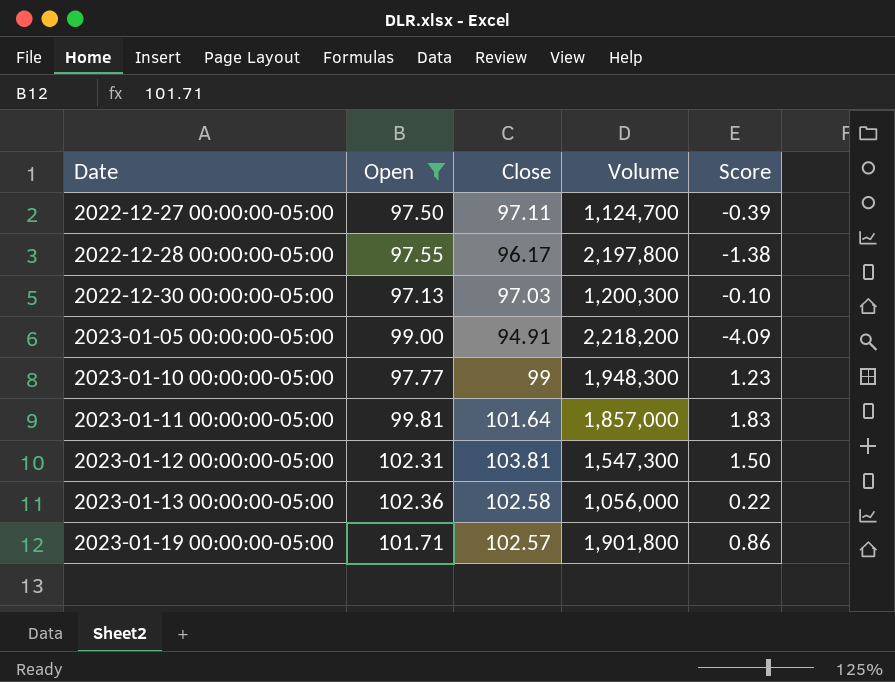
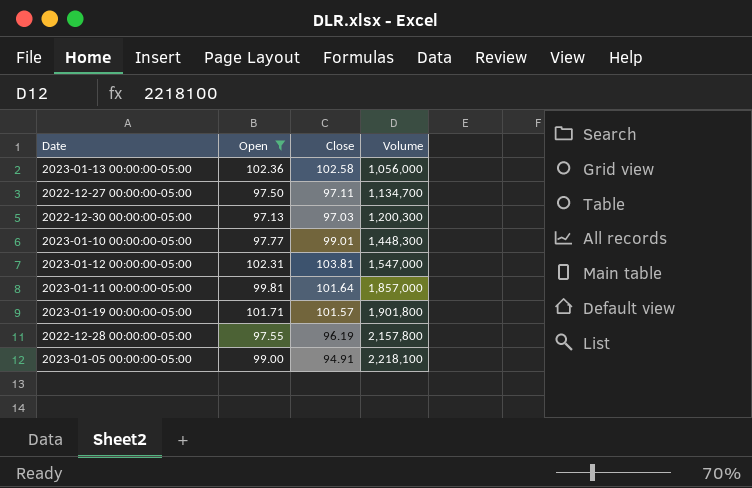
row order: Date ascending -> Volume ascending
column Score | formula: [Close] - [Open] -> none
2022-12-27 00:00:00-05:00 | Volume: 1,124,700 -> 1,134,700
2023-01-10 00:00:00-05:00 | Close: 99 -> 99.01
2023-01-10 00:00:00-05:00 | Volume: 1,948,300 -> 1,448,300
2023-01-12 00:00:00-05:00 | Volume: 1,547,300 -> 1,547,000
2023-01-19 00:00:00-05:00 | Close: 102.57 -> 101.57
2022-12-28 00:00:00-05:00 | Close: 96.17 -> 96.19
2022-12-28 00:00:00-05:00 | Volume: 2,197,800 -> 2,157,800
2023-01-05 00:00:00-05:00 | Volume: 2,218,200 -> 2,218,100

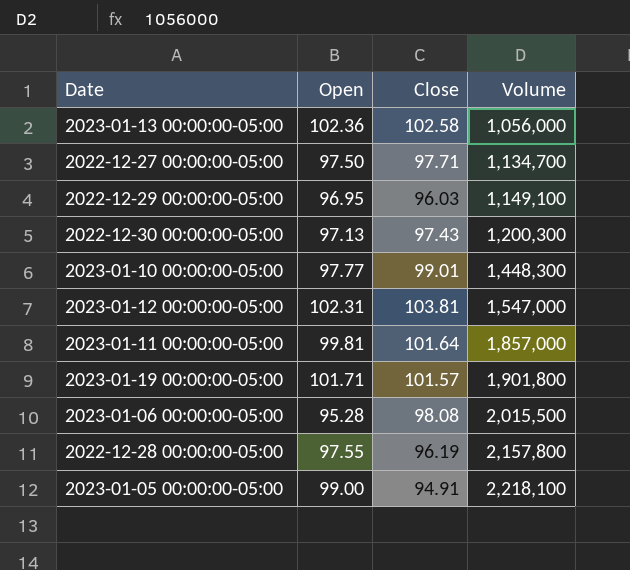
filter: Open >= 97.13 -> none
2022-12-27 00:00:00-05:00 | Close: 97.11 -> 97.71
2022-12-30 00:00:00-05:00 | Close: 97.03 -> 97.43

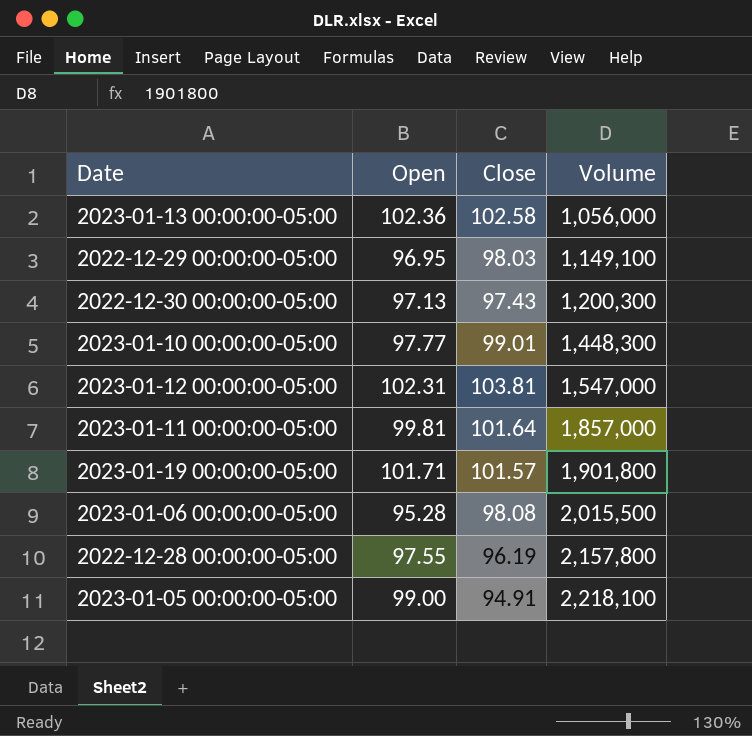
row 2022-12-27 00:00:00-05:00: 97.50 | 97.71 | 1,134,700 -> none
2022-12-29 00:00:00-05:00 | Close: 96.03 -> 98.03

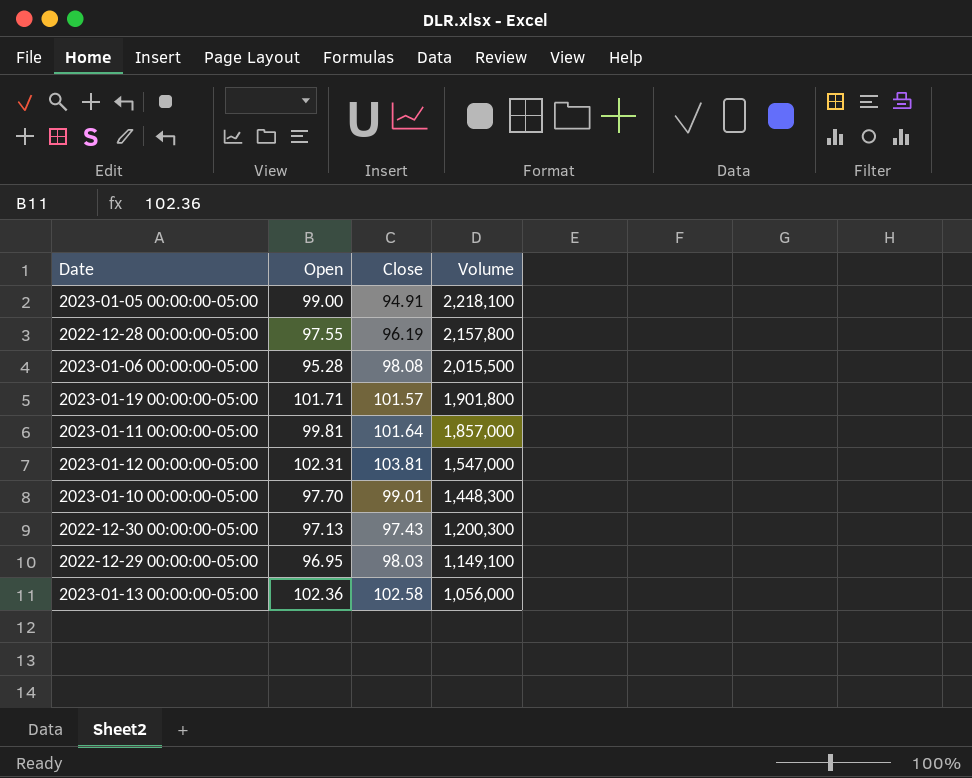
row order: Volume ascending -> Volume descending
2023-01-10 00:00:00-05:00 | Open: 97.77 -> 97.70

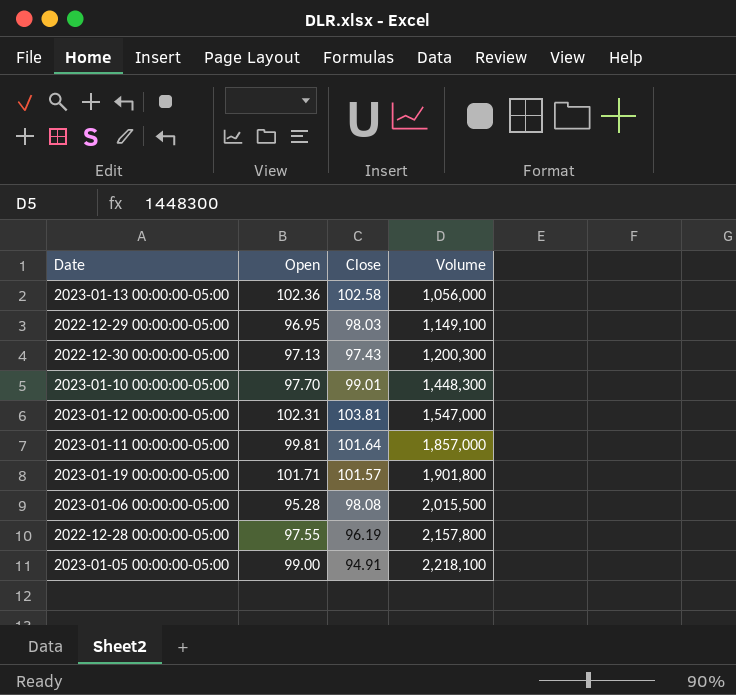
row order: Volume descending -> Volume ascending

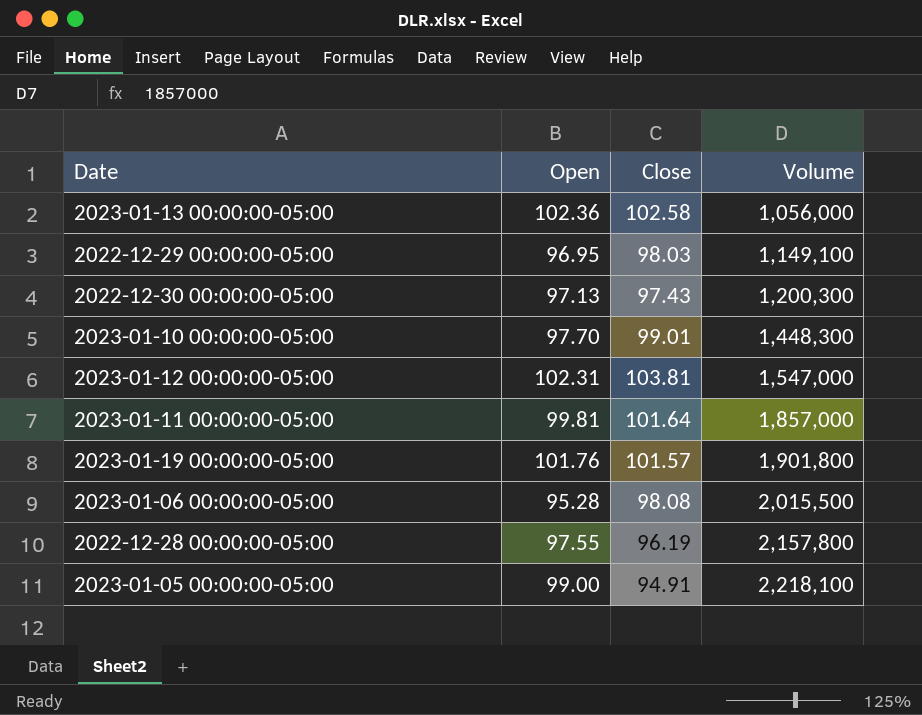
2023-01-19 00:00:00-05:00 | Open: 101.71 -> 101.76

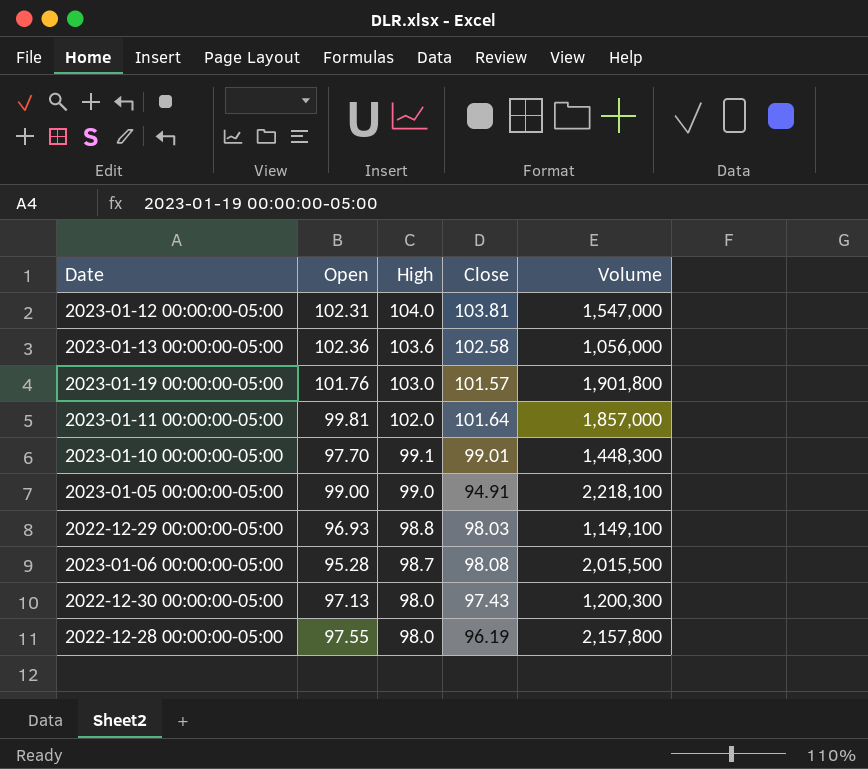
row order: Volume ascending -> High descending
column High | position: none -> 3
2022-12-29 00:00:00-05:00 | Open: 96.95 -> 96.93

